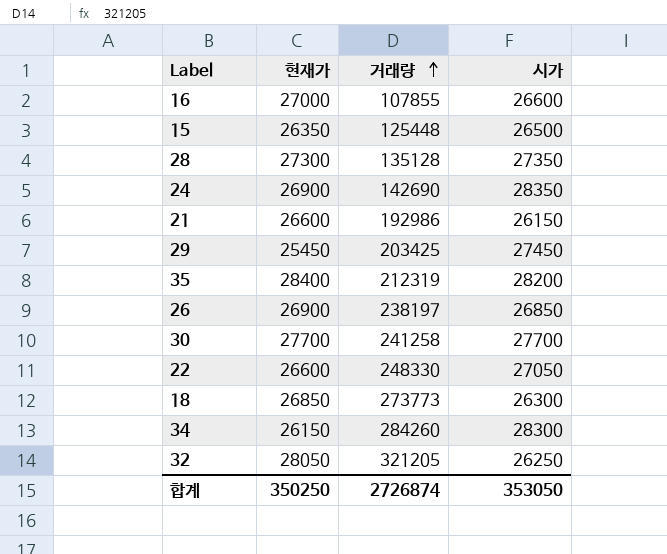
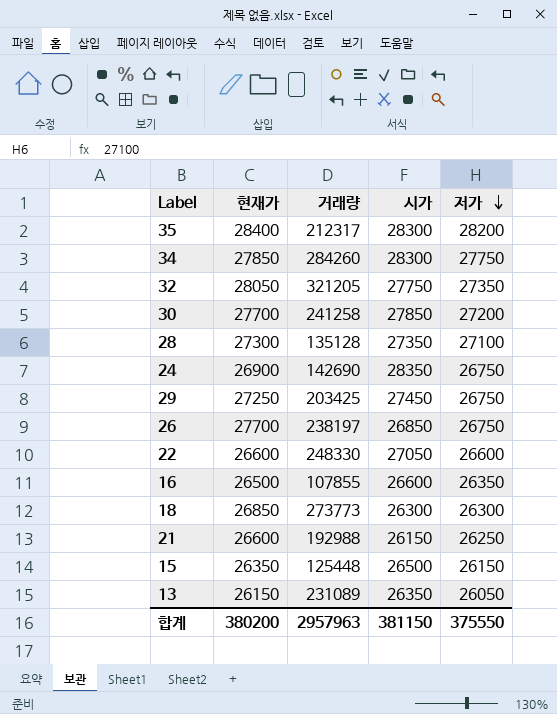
row order: 거래량 ascending -> 저가 descending
column 저가 | position: none -> 5
35 | 거래량: 212319 -> 212317
35 | 시가: 28200 -> 28300
34 | 현재가: 26150 -> 27850
32 | 시가: 26250 -> 27750
30 | 시가: 27700 -> 27850
29 | 현재가: 25450 -> 27250
26 | 현재가: 26900 -> 27700
16 | 현재가: 27000 -> 26500
21 | 거래량: 192986 -> 192988
row 13: none -> 26150 | 231089 | 26350 | 26050
합계 | 현재가: 350250 -> 380200
합계 | 거래량: 2726874 -> 2957963
합계 | 시가: 353050 -> 381150

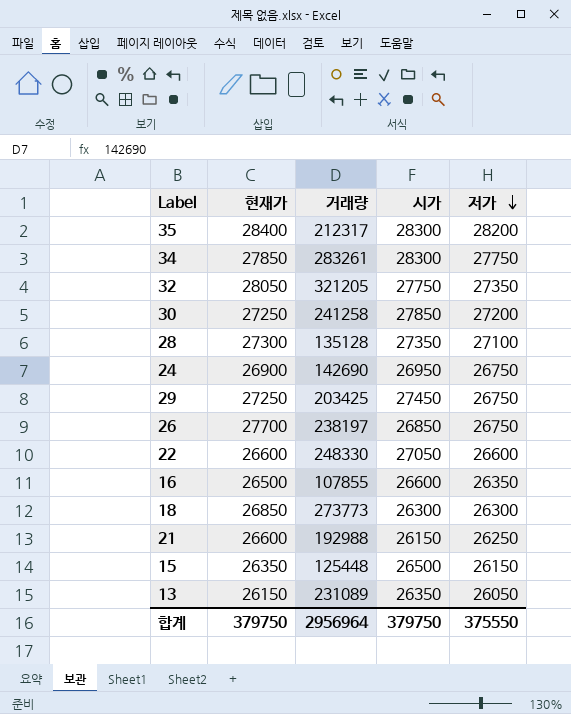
34 | 거래량: 284260 -> 283261
30 | 현재가: 27700 -> 27250
24 | 시가: 28350 -> 26950
합계 | 현재가: 380200 -> 379750
합계 | 거래량: 2957963 -> 2956964
합계 | 시가: 381150 -> 379750

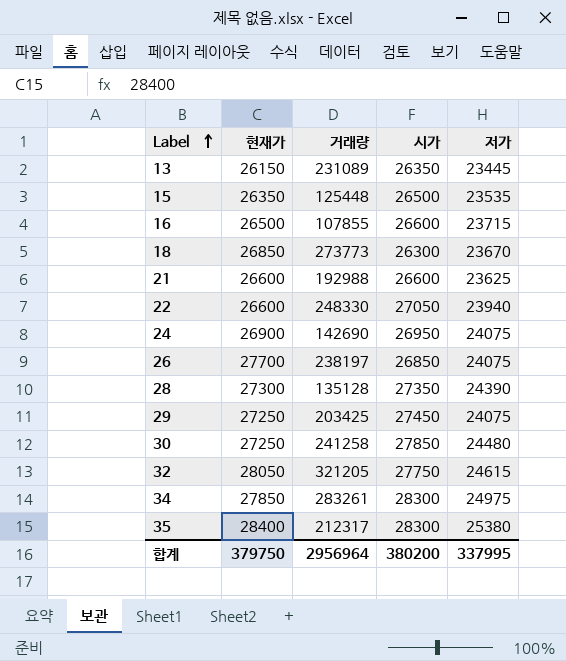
row order: 저가 descending -> Label ascending
13 | 저가: 26050 -> 23445
15 | 저가: 26150 -> 23535
16 | 저가: 26350 -> 23715
18 | 저가: 26300 -> 23670
21 | 시가: 26150 -> 26600
21 | 저가: 26250 -> 23625
22 | 저가: 26600 -> 23940
24 | 저가: 26750 -> 24075
26 | 저가: 26750 -> 24075
28 | 저가: 27100 -> 24390
29 | 저가: 26750 -> 24075
30 | 저가: 27200 -> 24480
32 | 저가: 27350 -> 24615
34 | 저가: 27750 -> 24975
35 | 저가: 28200 -> 25380
합계 | 시가: 379750 -> 380200
합계 | 저가: 375550 -> 337995

